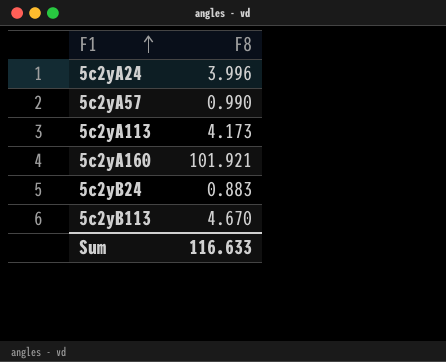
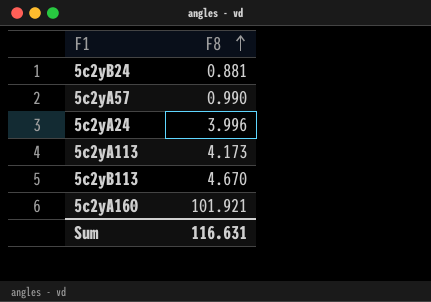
row order: F1 ascending -> F8 ascending
5c2yB24 | F8: 0.883 -> 0.881
Sum | F8: 116.633 -> 116.631

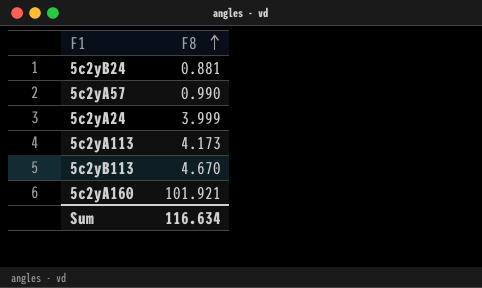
5c2yA24 | F8: 3.996 -> 3.999
Sum | F8: 116.631 -> 116.634

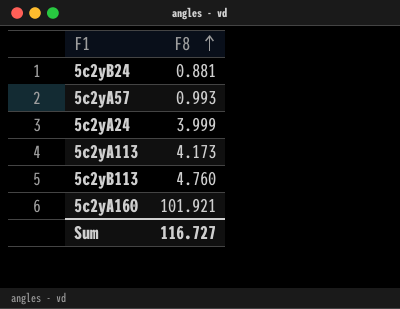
5c2yA57 | F8: 0.990 -> 0.993
5c2yB113 | F8: 4.670 -> 4.760
Sum | F8: 116.634 -> 116.727

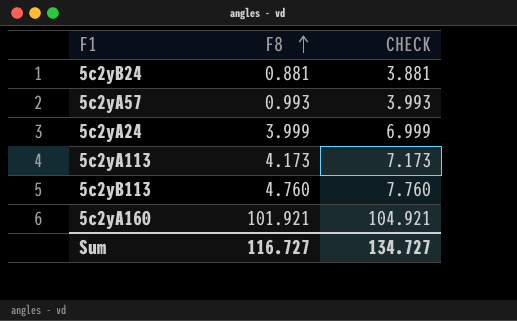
column CHECK | formula: none -> [F8] + 3

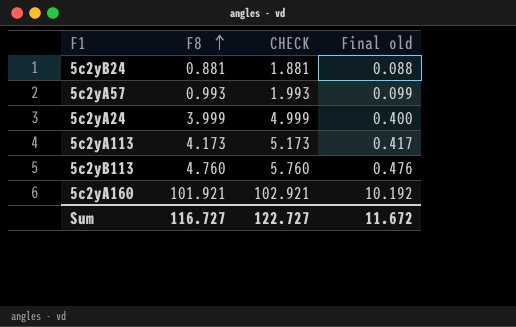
column CHECK | formula: [F8] + 3 -> [F8] + 1
column Final old | formula: none -> [F8] * 0.1
Sum | CHECK: 134.727 -> 122.727

